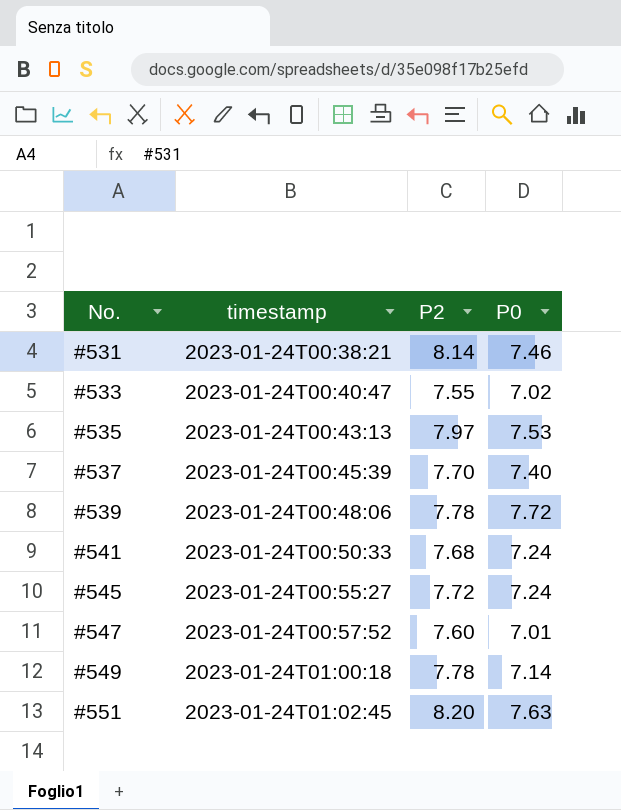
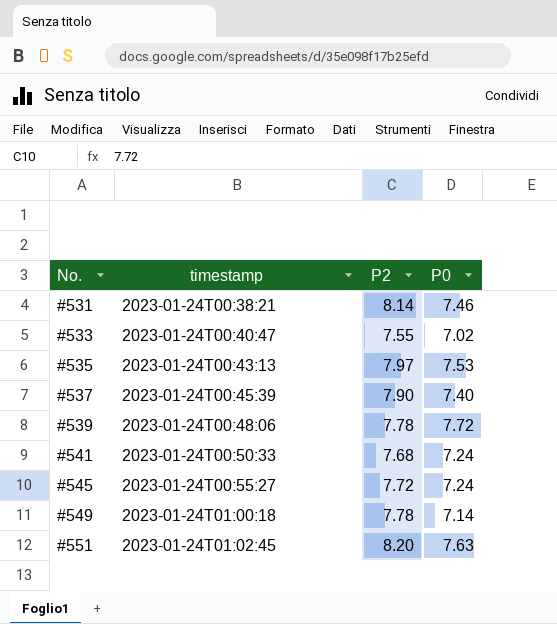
row #547: 2023-01-24T00:57:52 | 7.60 | 7.01 -> none
#537 | P2: 7.70 -> 7.90

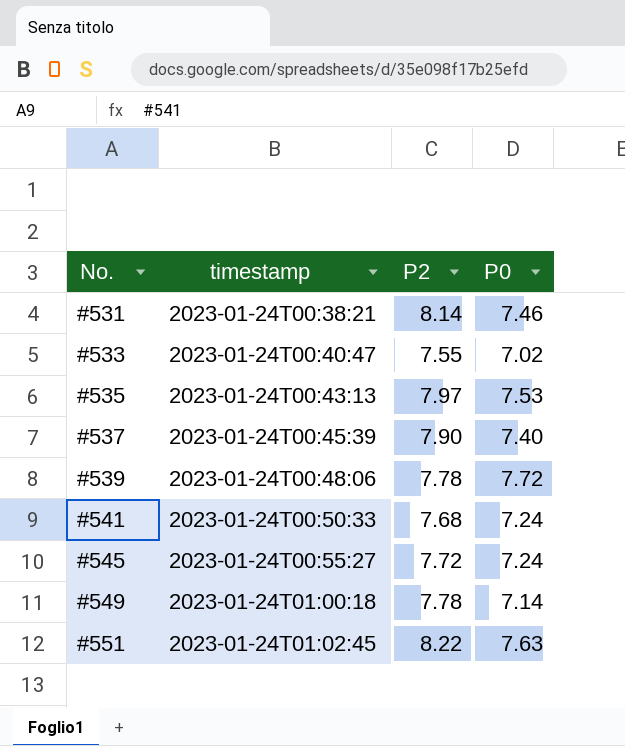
#551 | P2: 8.20 -> 8.22

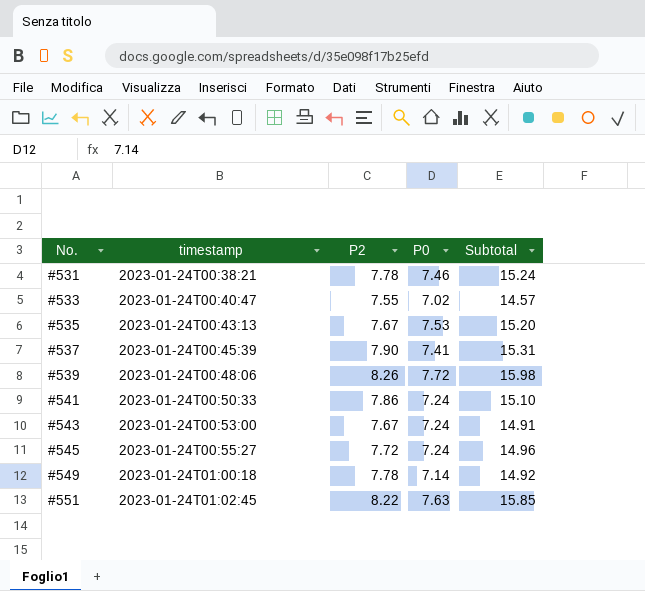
column Subtotal | formula: none -> [P2] + [P0]
#531 | P2: 8.14 -> 7.78
#535 | P2: 7.97 -> 7.67
#537 | P0: 7.40 -> 7.41
#539 | P2: 7.78 -> 8.26
#541 | P2: 7.68 -> 7.86
row #543: none -> 2023-01-24T00:53:00 | 7.67 | 7.24 | 14.91

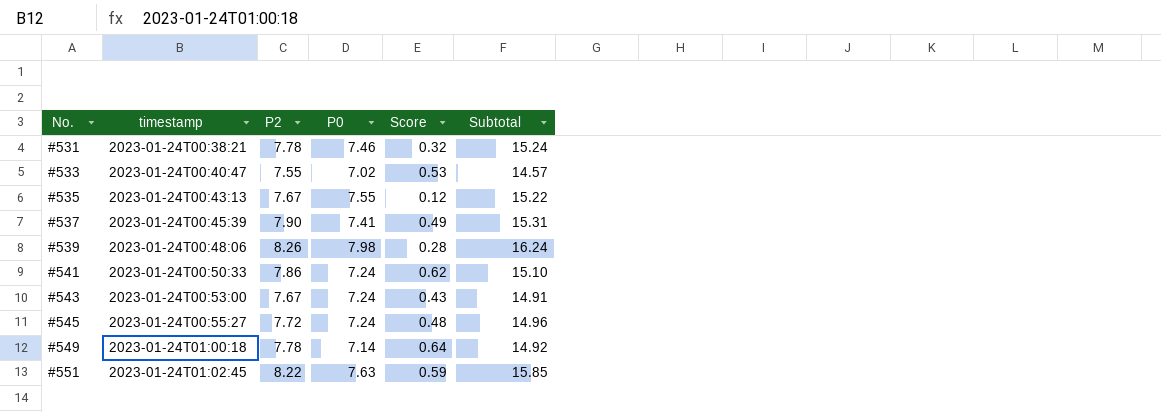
column Score | formula: none -> [P2] - [P0]
#535 | P0: 7.53 -> 7.55
#535 | Subtotal: 15.20 -> 15.22
#539 | P0: 7.72 -> 7.98
#539 | Subtotal: 15.98 -> 16.24

